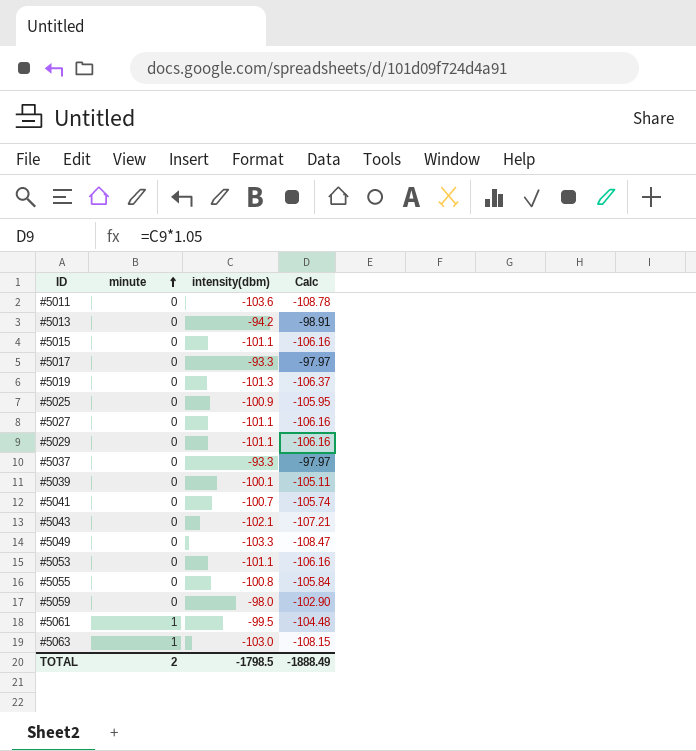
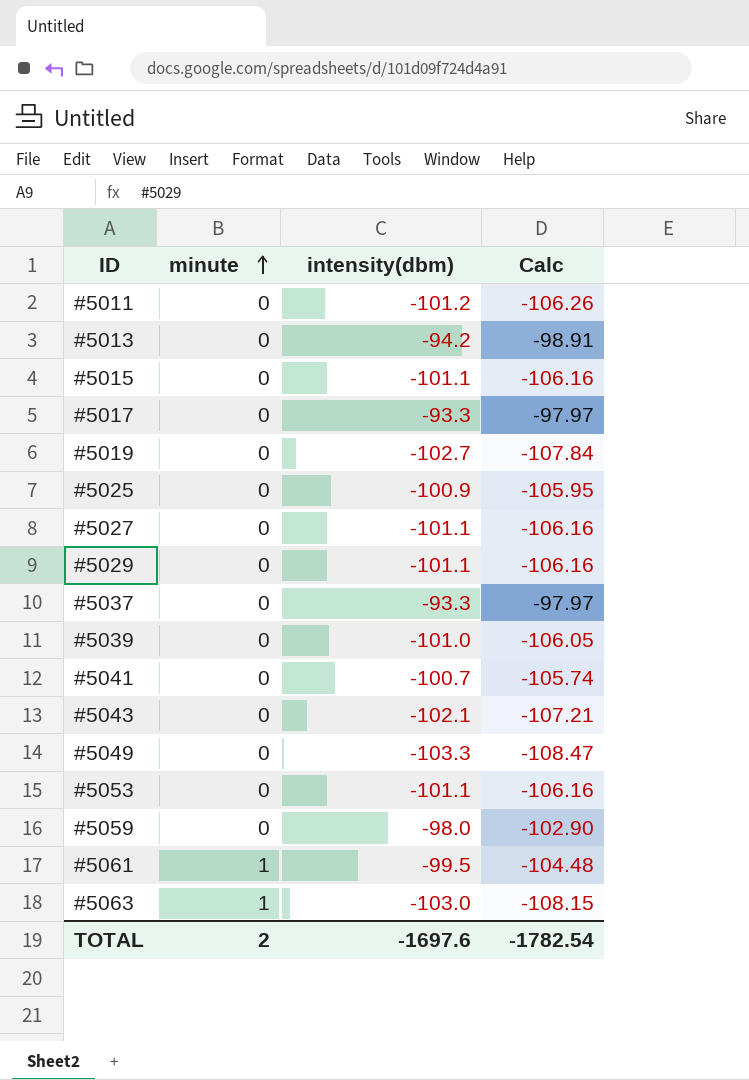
row #5055: 0 | -100.8 | -105.84 -> none
#5011 | intensity(dbm): -103.6 -> -101.2
#5011 | Calc: -108.78 -> -106.26
#5019 | intensity(dbm): -101.3 -> -102.7
#5019 | Calc: -106.37 -> -107.84
#5039 | intensity(dbm): -100.1 -> -101.0
#5039 | Calc: -105.11 -> -106.05
TOTAL | intensity(dbm): -1798.5 -> -1697.6
TOTAL | Calc: -1888.49 -> -1782.54

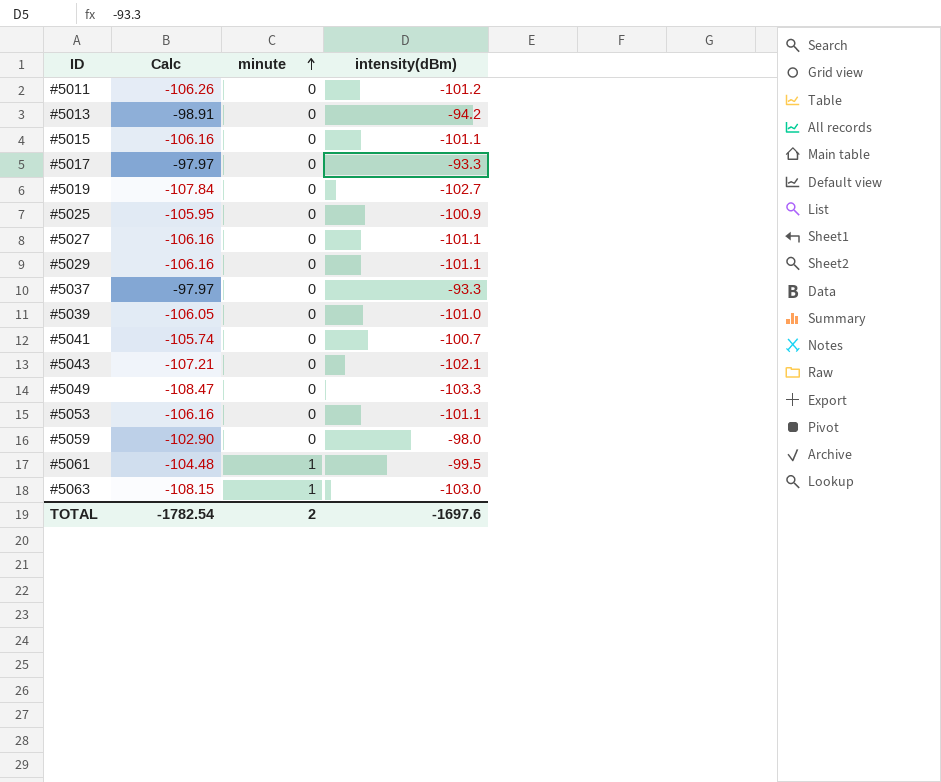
column Calc | position: 4 -> 2
column name: intensity(dbm) -> intensity(dBm)

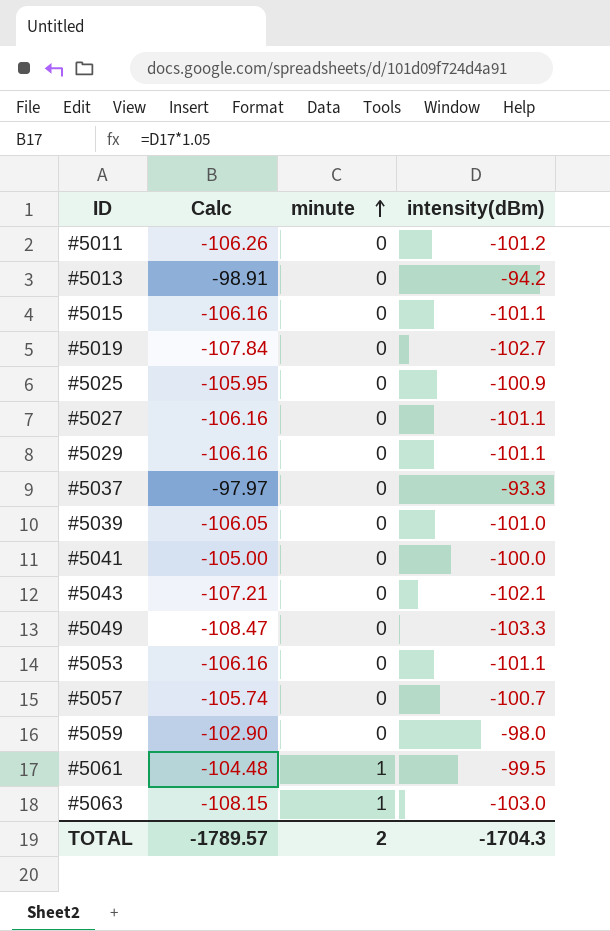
row #5017: -97.97 | 0 | -93.3 -> none
#5041 | Calc: -105.74 -> -105.00
#5041 | intensity(dBm): -100.7 -> -100.0
row #5057: none -> -105.74 | 0 | -100.7
TOTAL | Calc: -1782.54 -> -1789.57
TOTAL | intensity(dBm): -1697.6 -> -1704.3

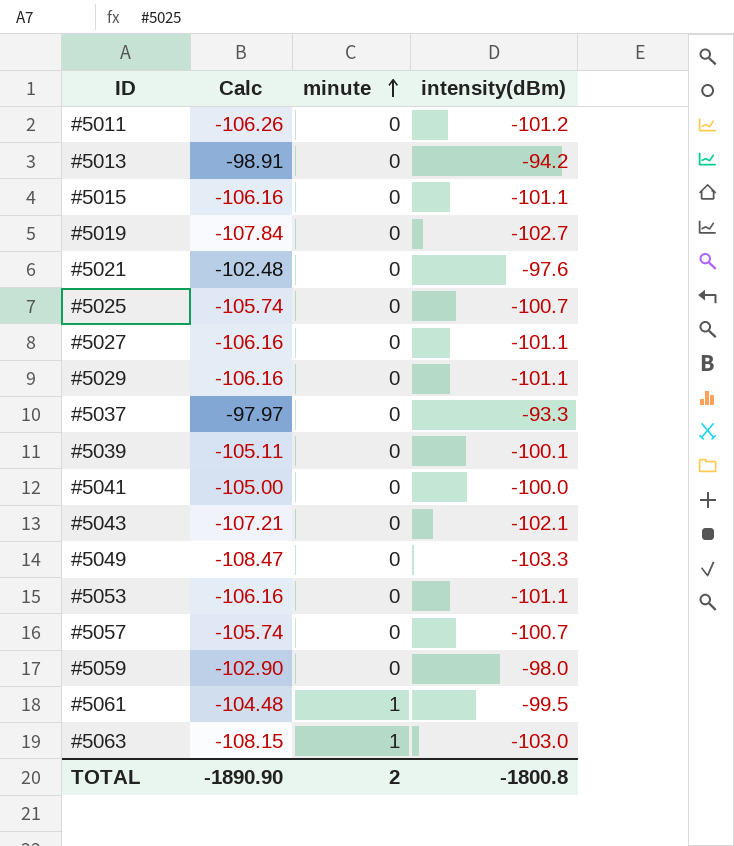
row #5021: none -> -102.48 | 0 | -97.6
#5025 | Calc: -105.95 -> -105.74
#5025 | intensity(dBm): -100.9 -> -100.7
#5039 | Calc: -106.05 -> -105.11
#5039 | intensity(dBm): -101.0 -> -100.1
TOTAL | Calc: -1789.57 -> -1890.90
TOTAL | intensity(dBm): -1704.3 -> -1800.8

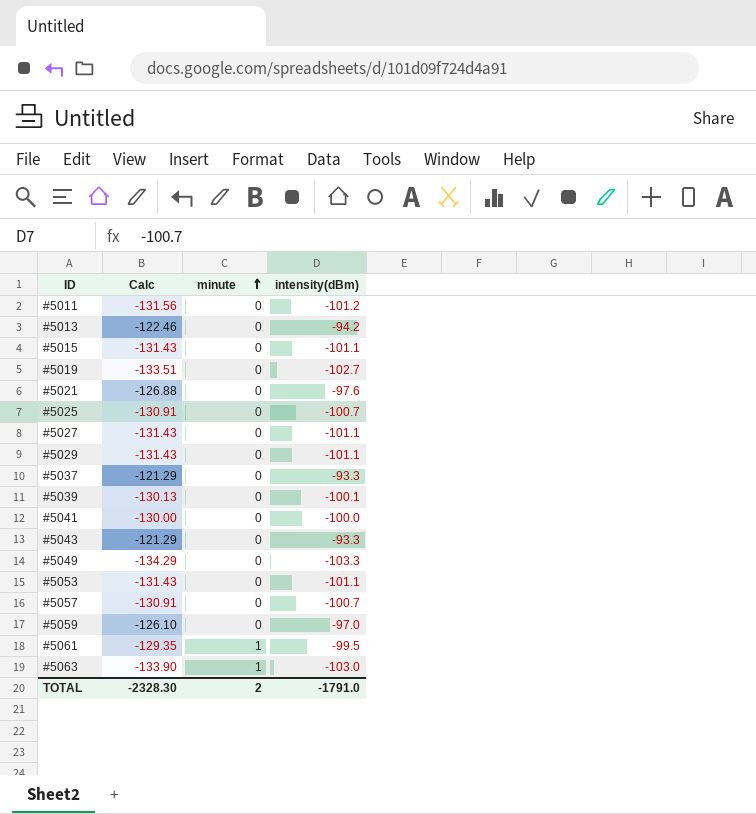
column Calc | formula: [intensity(dBm)] * 1.05 -> [intensity(dBm)] * 1.3
#5043 | intensity(dBm): -102.1 -> -93.3
#5059 | intensity(dBm): -98.0 -> -97.0
TOTAL | Calc: -1890.90 -> -2328.30
TOTAL | intensity(dBm): -1800.8 -> -1791.0

